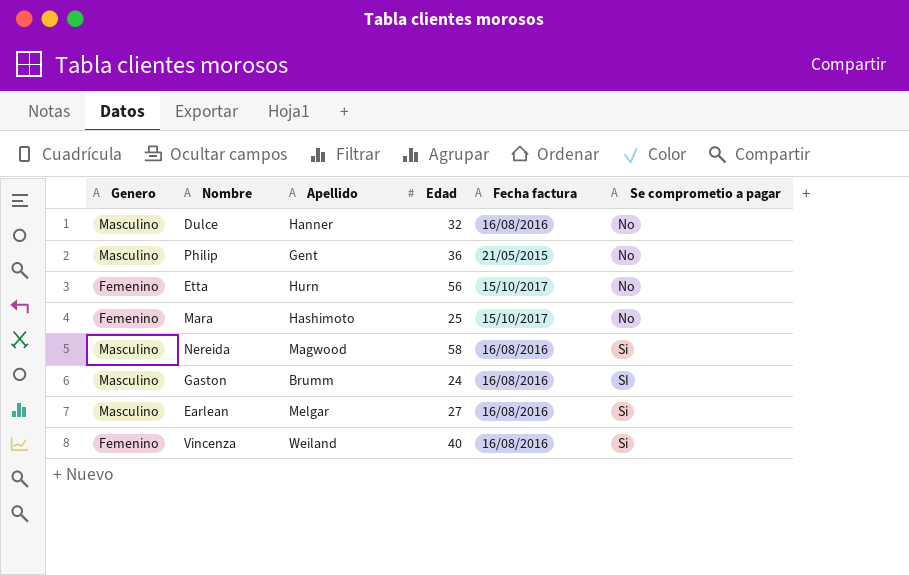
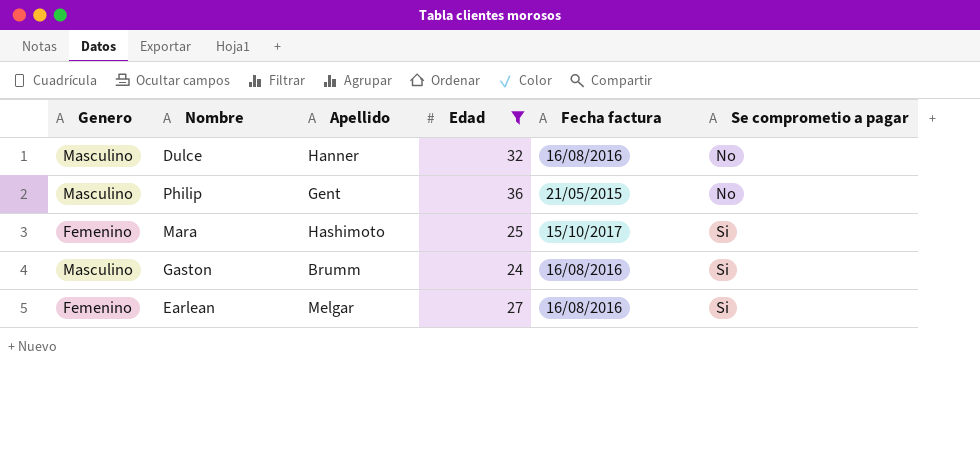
filter: none -> Edad <= 36
Mara | Se comprometio a pagar: No -> Si
Gaston | Se comprometio a pagar: SI -> Si
Earlean | Genero: Masculino -> Femenino

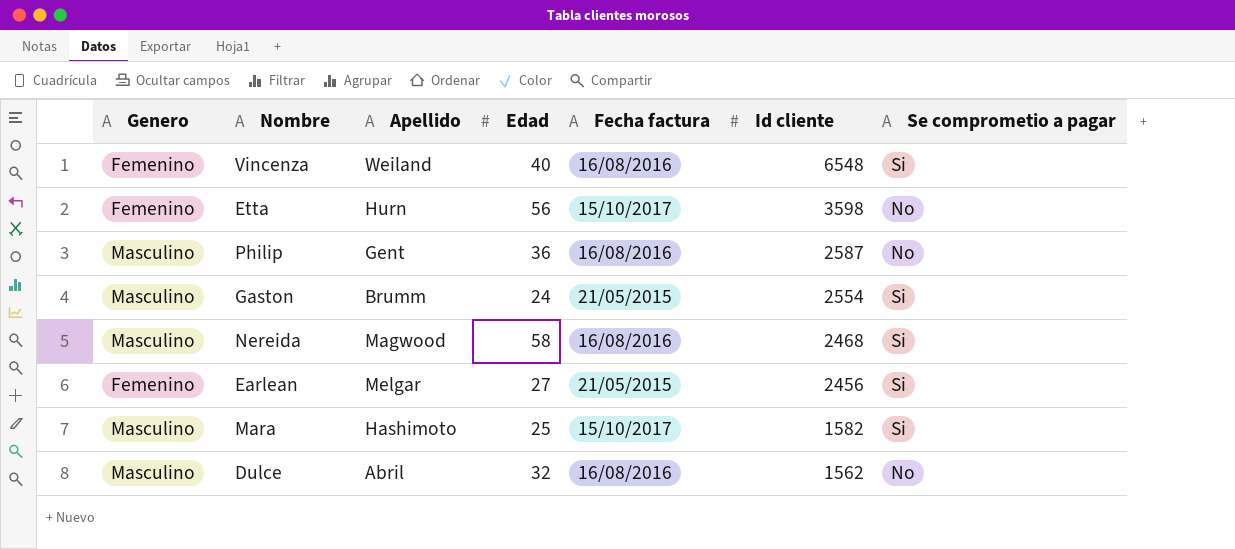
filter: Edad <= 36 -> none
row order: Se comprometio a pagar ascending -> Id cliente descending
column Id cliente | position: none -> 6
Philip | Fecha factura: 21/05/2015 -> 16/08/2016
Gaston | Fecha factura: 16/08/2016 -> 21/05/2015
Earlean | Fecha factura: 16/08/2016 -> 21/05/2015
Mara | Genero: Femenino -> Masculino
Dulce | Apellido: Hanner -> Abril

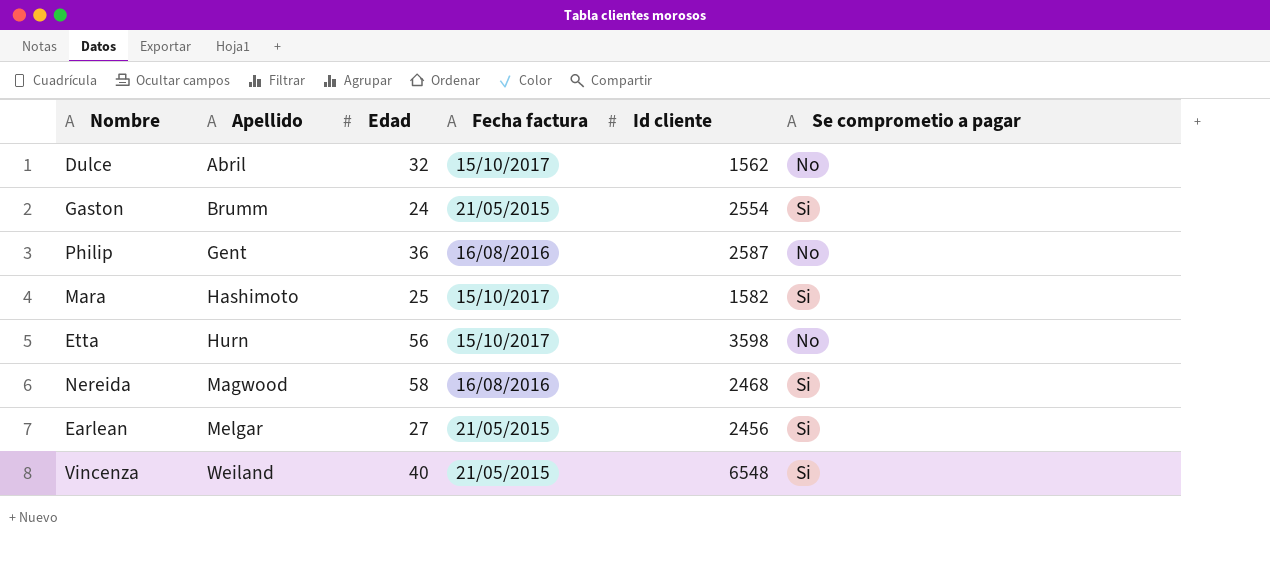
row order: Id cliente descending -> Apellido ascending
column Genero | position: 1 -> none
Dulce | Fecha factura: 16/08/2016 -> 15/10/2017
Vincenza | Fecha factura: 16/08/2016 -> 21/05/2015

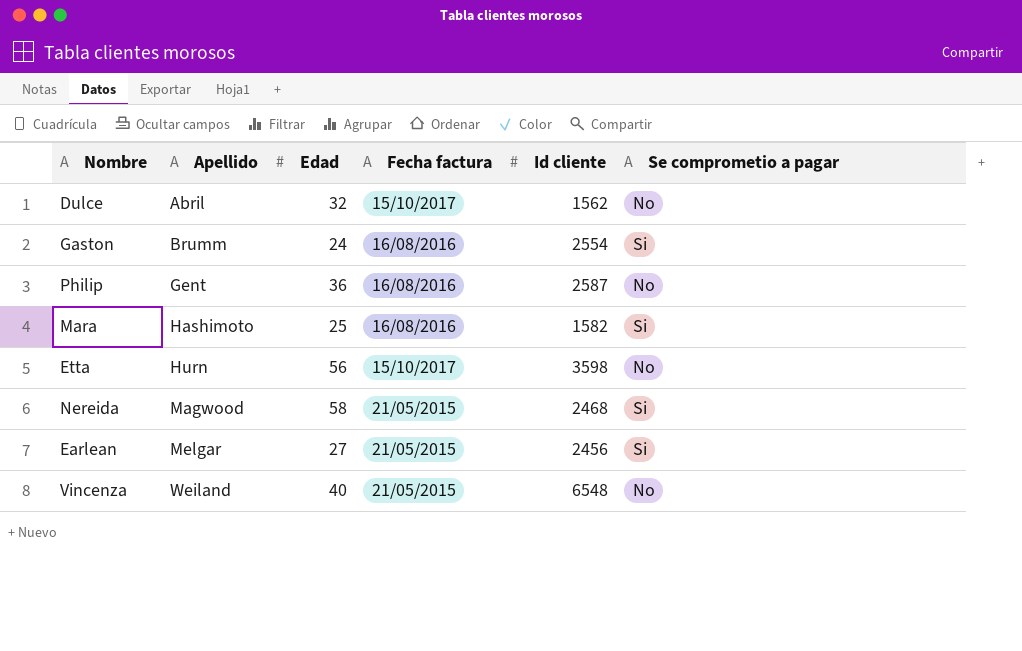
Gaston | Fecha factura: 21/05/2015 -> 16/08/2016
Mara | Fecha factura: 15/10/2017 -> 16/08/2016
Nereida | Fecha factura: 16/08/2016 -> 21/05/2015
Vincenza | Se comprometio a pagar: Si -> No

